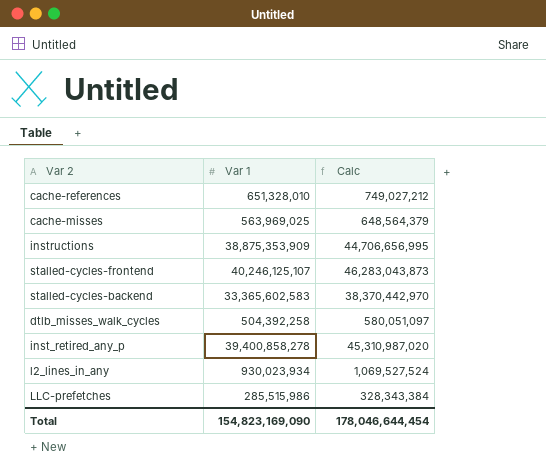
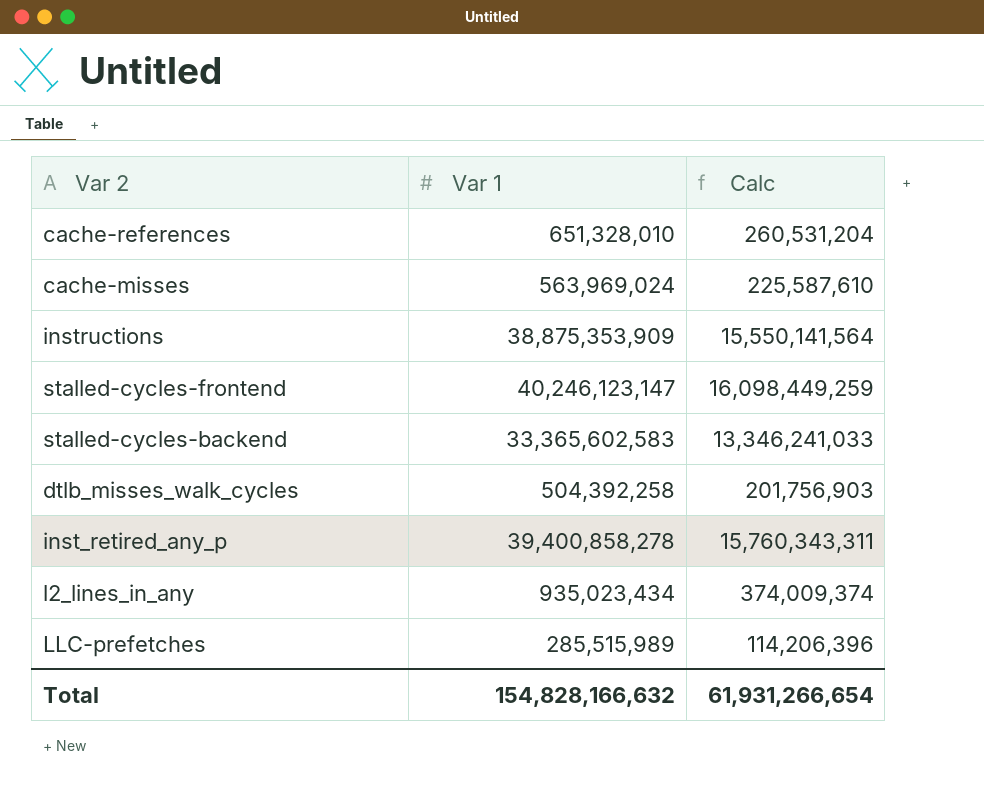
column Calc | formula: [Var 1] * 1.15 -> [Var 1] * 0.4
cache-misses | Var 1: 563,969,025 -> 563,969,024
stalled-cycles-frontend | Var 1: 40,246,125,107 -> 40,246,123,147
l2_lines_in_any | Var 1: 930,023,934 -> 935,023,434
LLC-prefetches | Var 1: 285,515,986 -> 285,515,989
Total | Var 1: 154,823,169,090 -> 154,828,166,632
Total | Calc: 178,046,644,454 -> 61,931,266,654

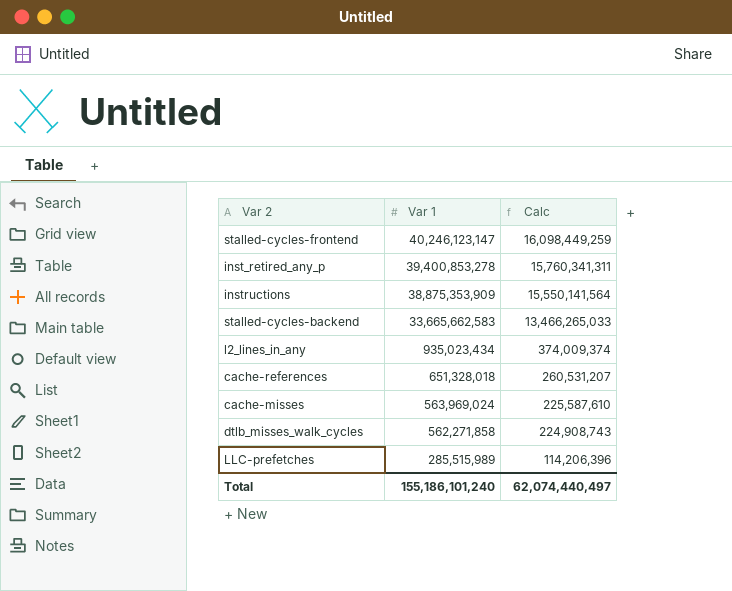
row order: none -> Var 1 descending
inst_retired_any_p | Var 1: 39,400,858,278 -> 39,400,853,278
inst_retired_any_p | Calc: 15,760,343,311 -> 15,760,341,311
stalled-cycles-backend | Var 1: 33,365,602,583 -> 33,665,662,583
stalled-cycles-backend | Calc: 13,346,241,033 -> 13,466,265,033
cache-references | Var 1: 651,328,010 -> 651,328,018
cache-references | Calc: 260,531,204 -> 260,531,207
dtlb_misses_walk_cycles | Var 1: 504,392,258 -> 562,271,858
dtlb_misses_walk_cycles | Calc: 201,756,903 -> 224,908,743
Total | Var 1: 154,828,166,632 -> 155,186,101,240
Total | Calc: 61,931,266,654 -> 62,074,440,497

